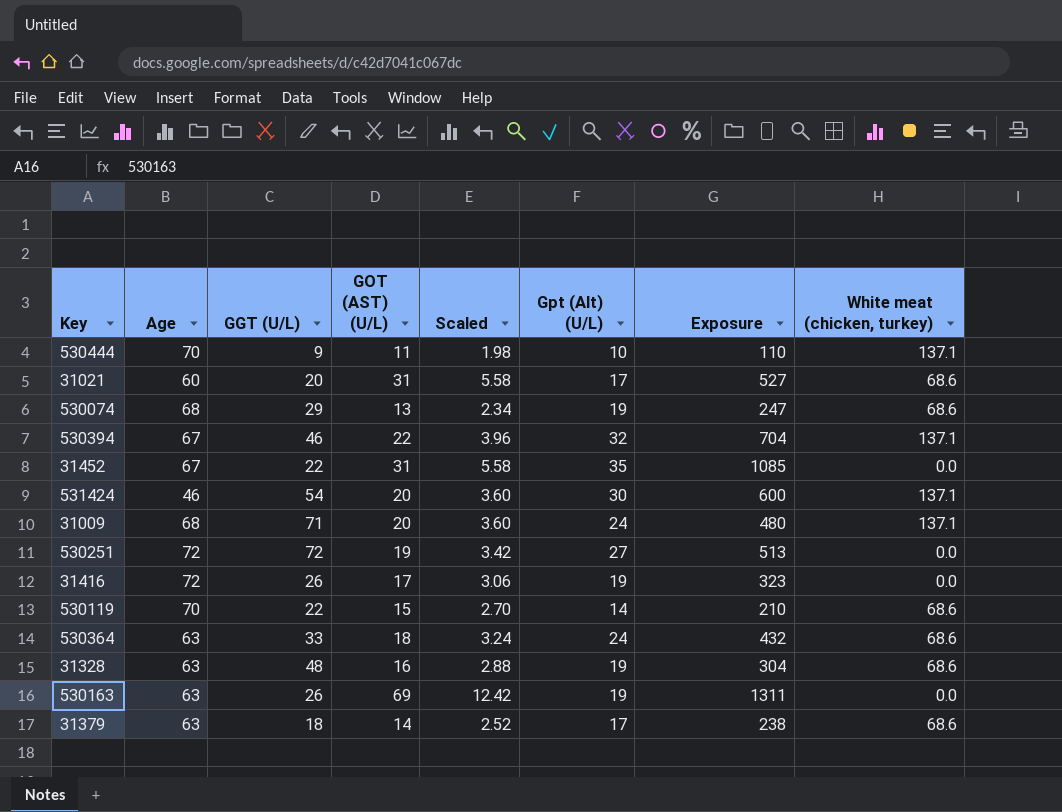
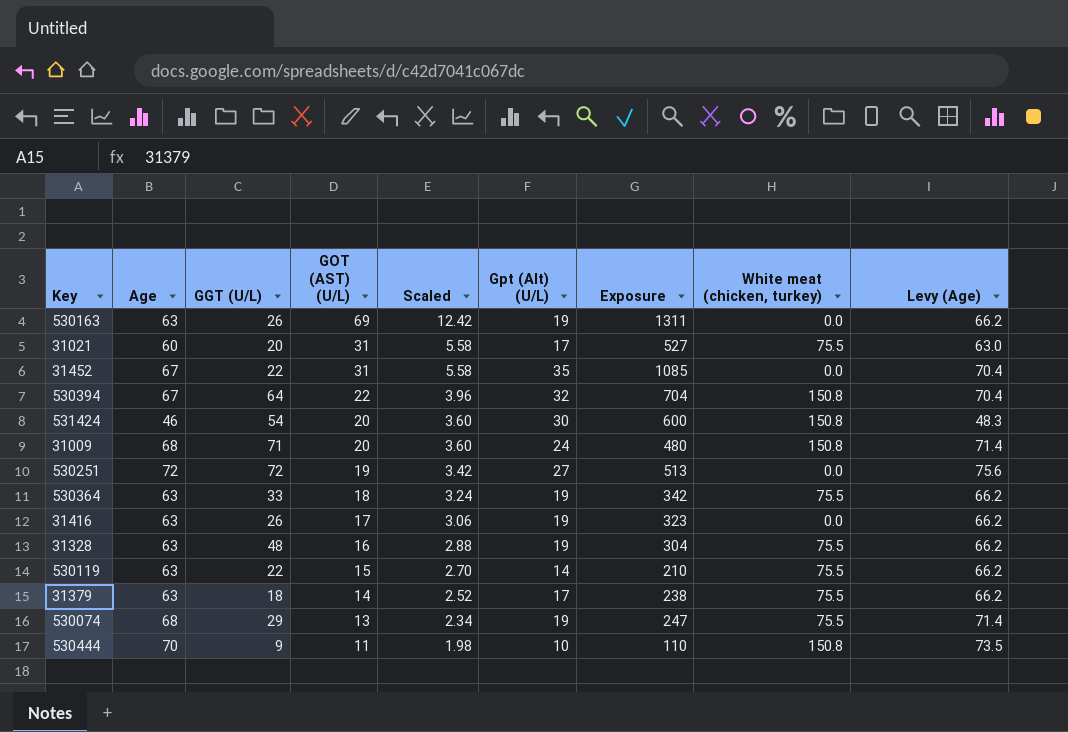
row order: none -> GOT (AST) (U/L) descending
column Levy (Age) | formula: none -> [Age] * 1.05
31021 | White meat (chicken, turkey): 68.6 -> 75.5
530394 | GGT (U/L): 46 -> 64
530394 | White meat (chicken, turkey): 137.1 -> 150.8
531424 | White meat (chicken, turkey): 137.1 -> 150.8
31009 | White meat (chicken, turkey): 137.1 -> 150.8
530364 | Gpt (Alt) (U/L): 24 -> 19
530364 | Exposure: 432 -> 342
530364 | White meat (chicken, turkey): 68.6 -> 75.5
31416 | Age: 72 -> 63
31328 | White meat (chicken, turkey): 68.6 -> 75.5
530119 | Age: 70 -> 63
530119 | White meat (chicken, turkey): 68.6 -> 75.5
31379 | White meat (chicken, turkey): 68.6 -> 75.5
530074 | White meat (chicken, turkey): 68.6 -> 75.5
530444 | White meat (chicken, turkey): 137.1 -> 150.8

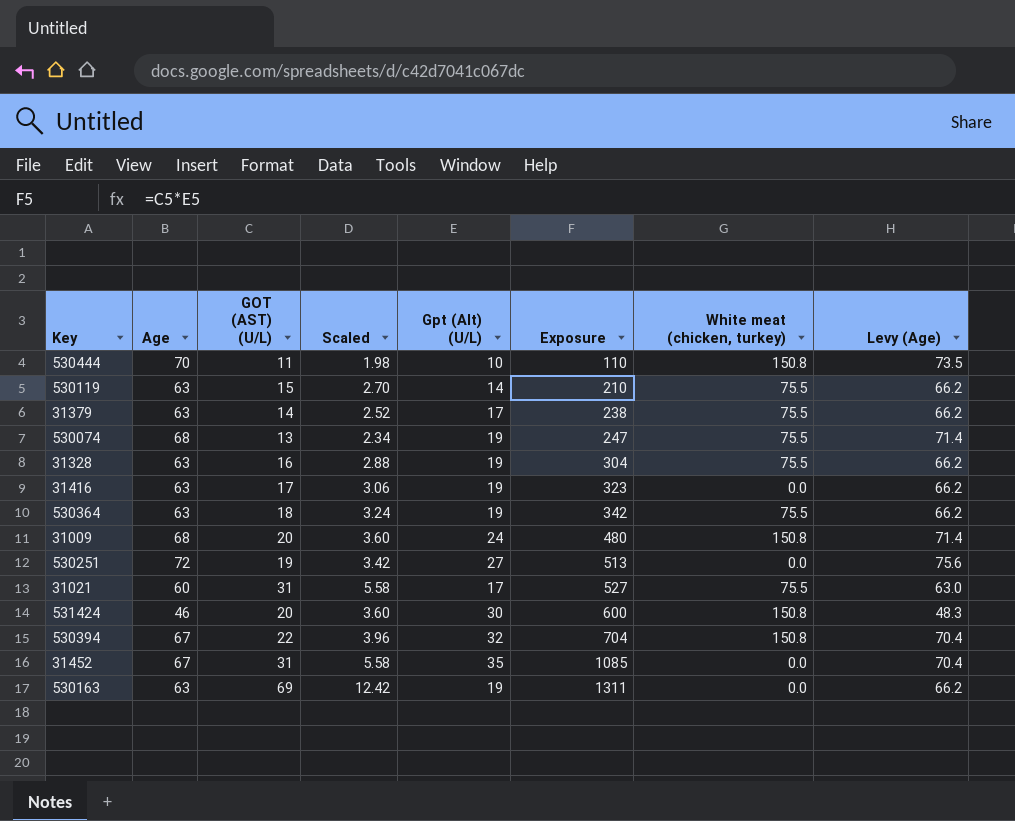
row order: GOT (AST) (U/L) descending -> Exposure ascending
column GGT (U/L) | position: 3 -> none

